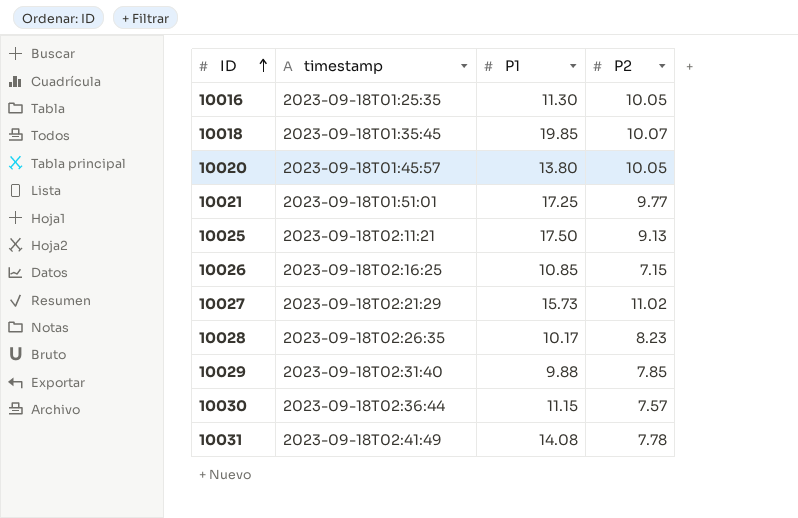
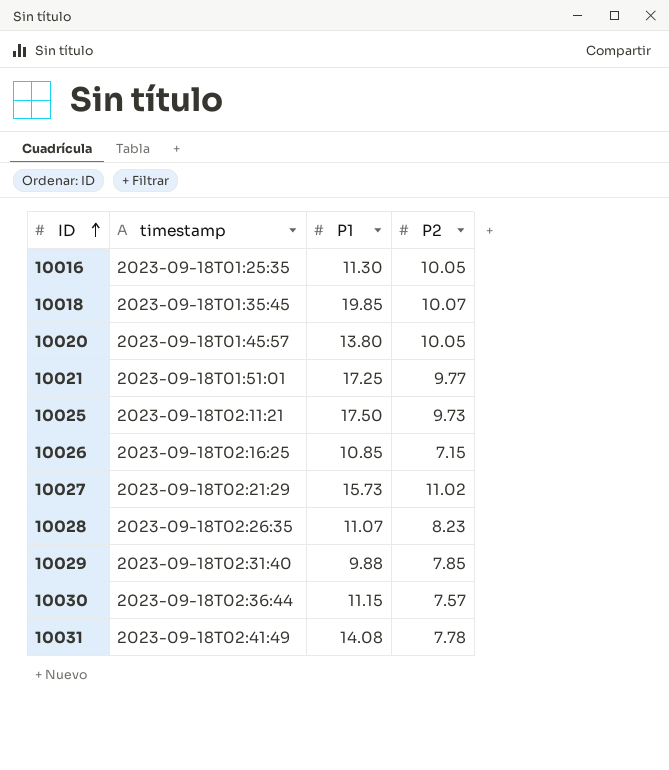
10025 | P2: 9.13 -> 9.73
10028 | P1: 10.17 -> 11.07

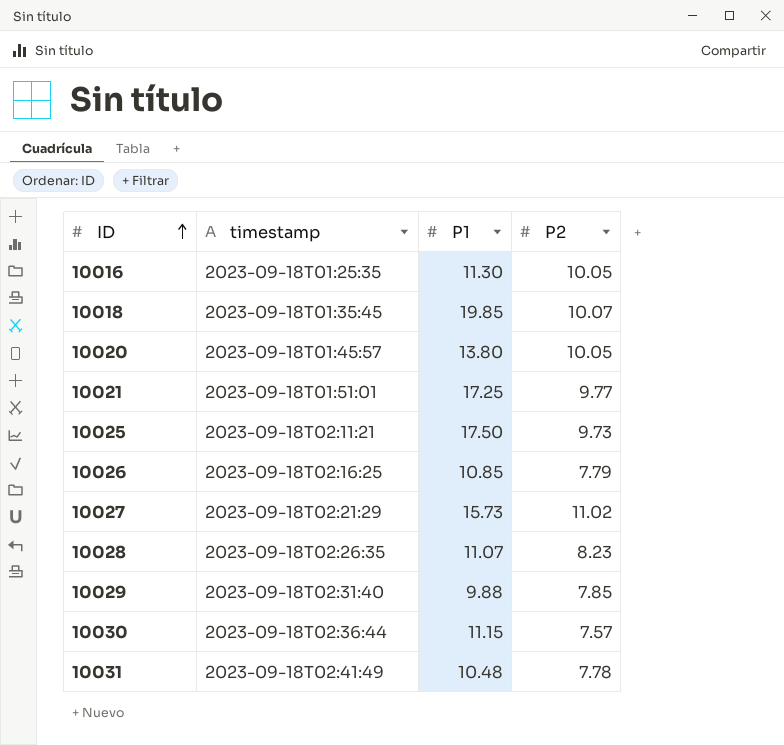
10026 | P2: 7.15 -> 7.79
10031 | P1: 14.08 -> 10.48

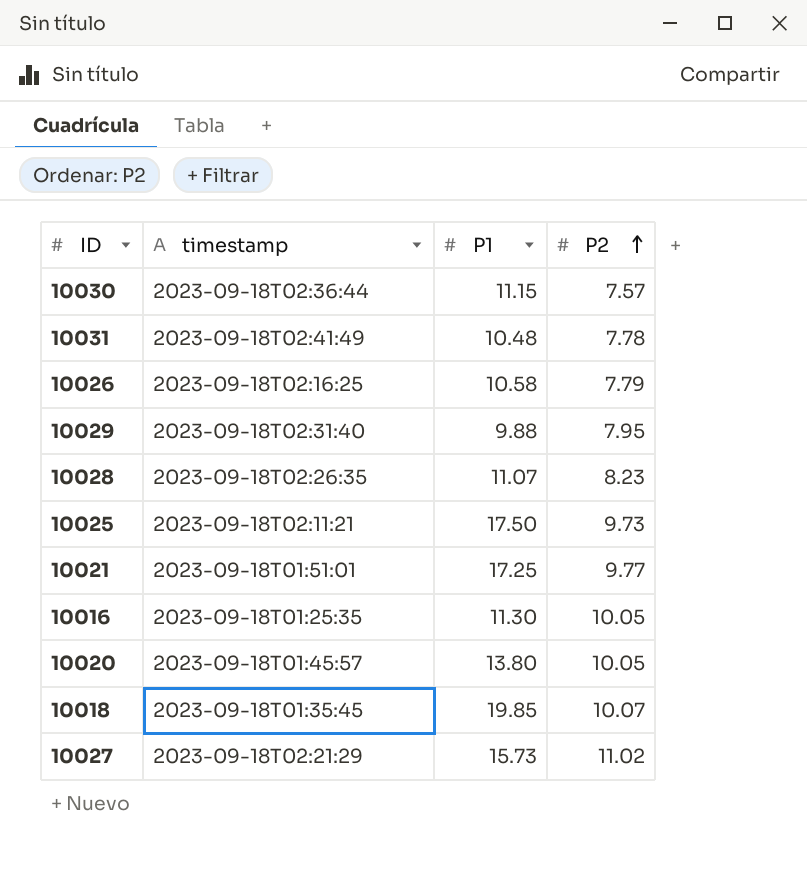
row order: ID ascending -> P2 ascending
10026 | P1: 10.85 -> 10.58
10029 | P2: 7.85 -> 7.95

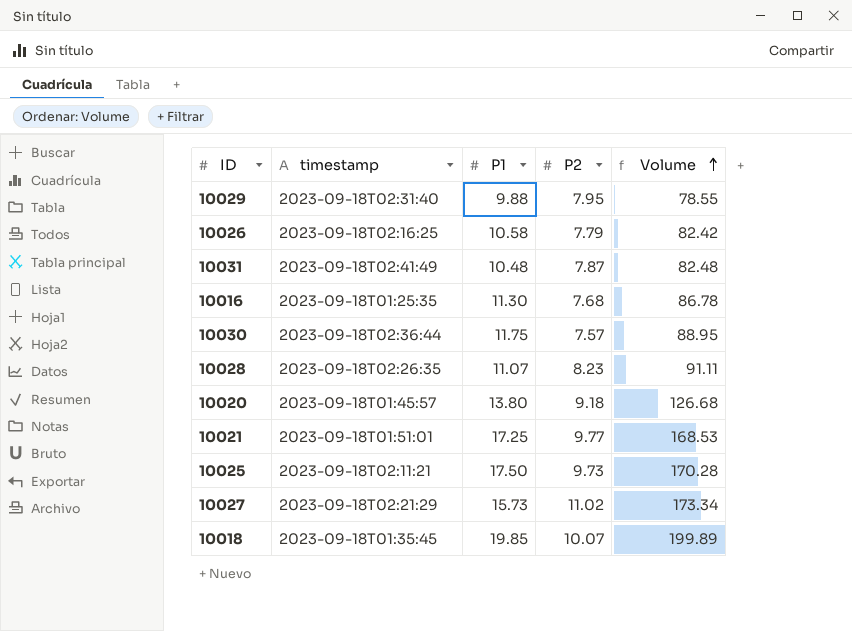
row order: P2 ascending -> Volume ascending
column Volume | formula: none -> [P1] * [P2]
10031 | P2: 7.78 -> 7.87
10016 | P2: 10.05 -> 7.68
10030 | P1: 11.15 -> 11.75
10020 | P2: 10.05 -> 9.18

